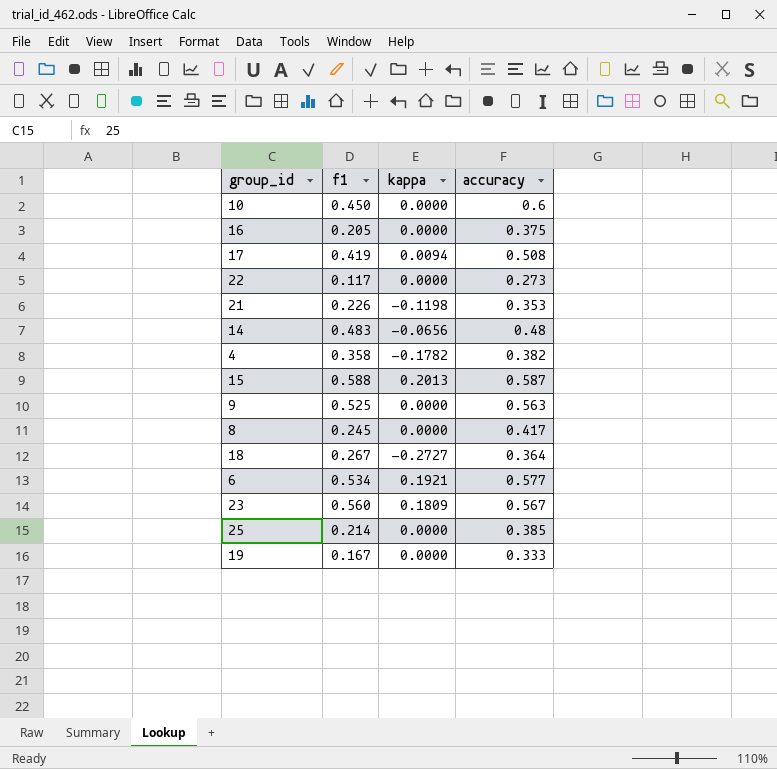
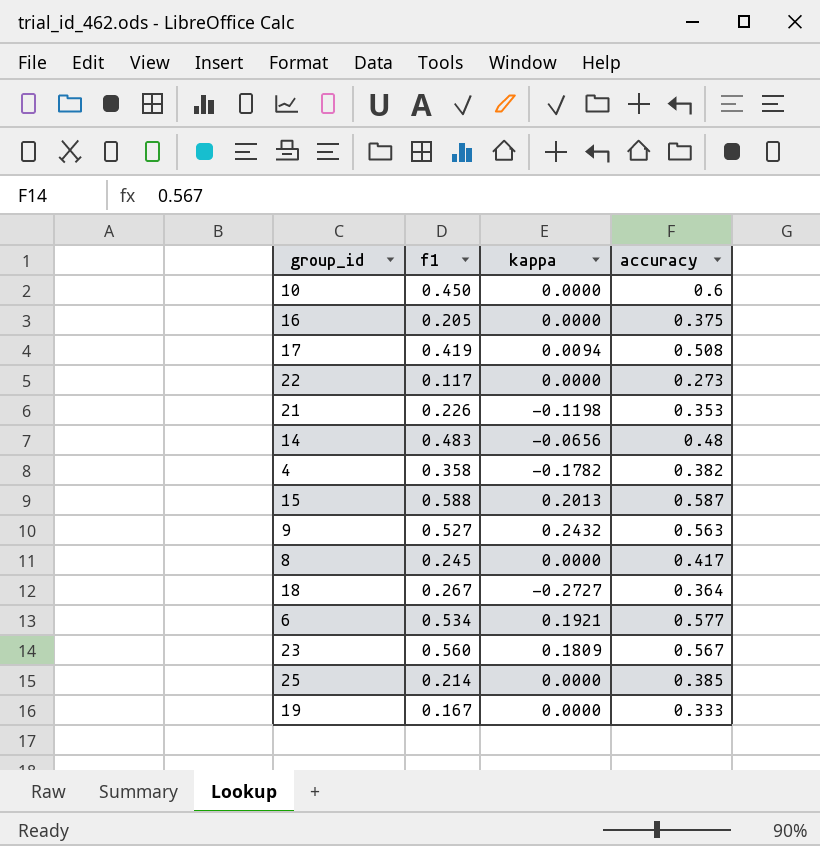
9 | f1: 0.525 -> 0.527
9 | kappa: 0.0000 -> 0.2432

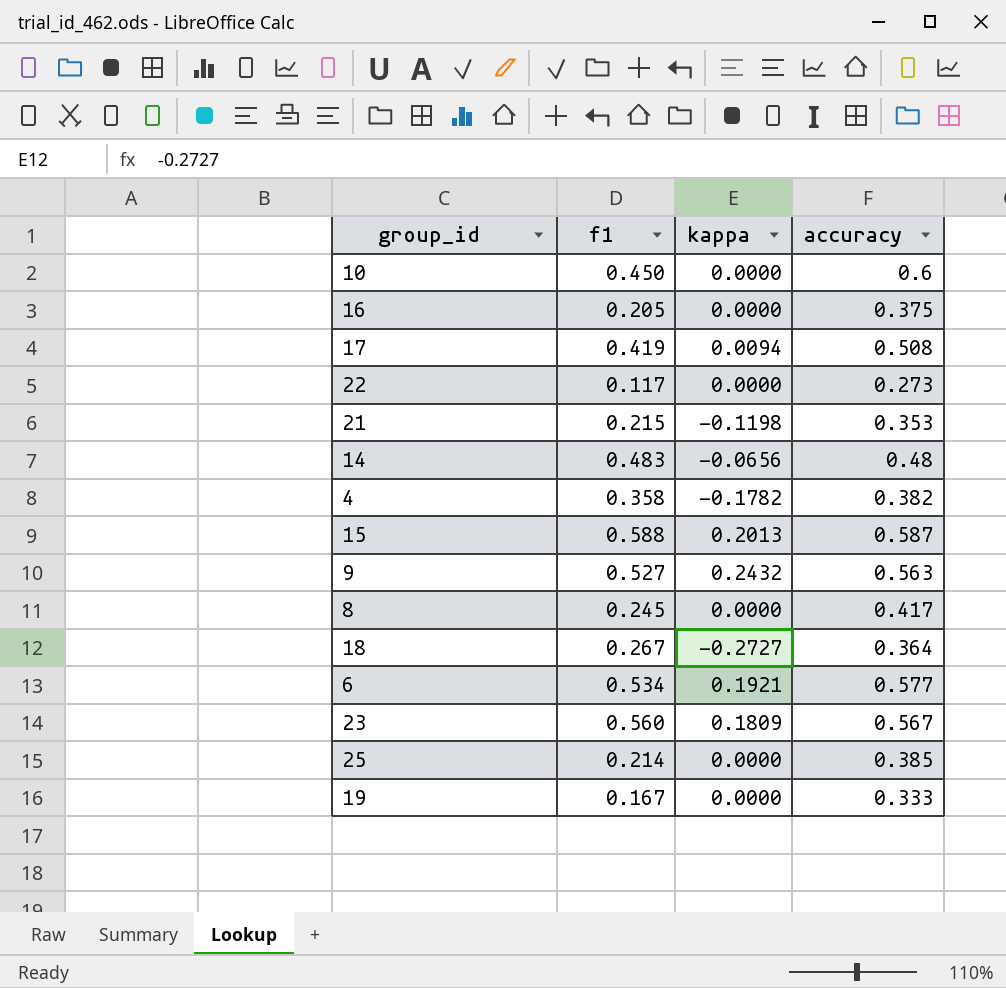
21 | f1: 0.226 -> 0.215

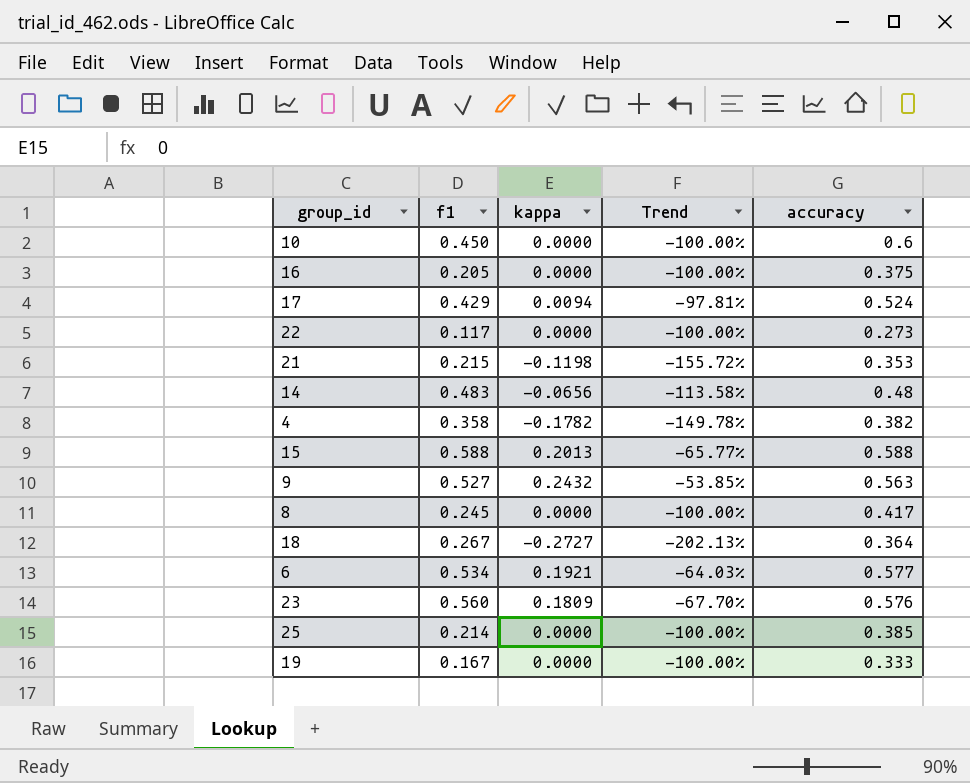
column Trend | formula: none -> ([kappa] - [f1]) / [f1]
17 | f1: 0.419 -> 0.429
17 | accuracy: 0.508 -> 0.524
15 | accuracy: 0.587 -> 0.588
23 | accuracy: 0.567 -> 0.576

